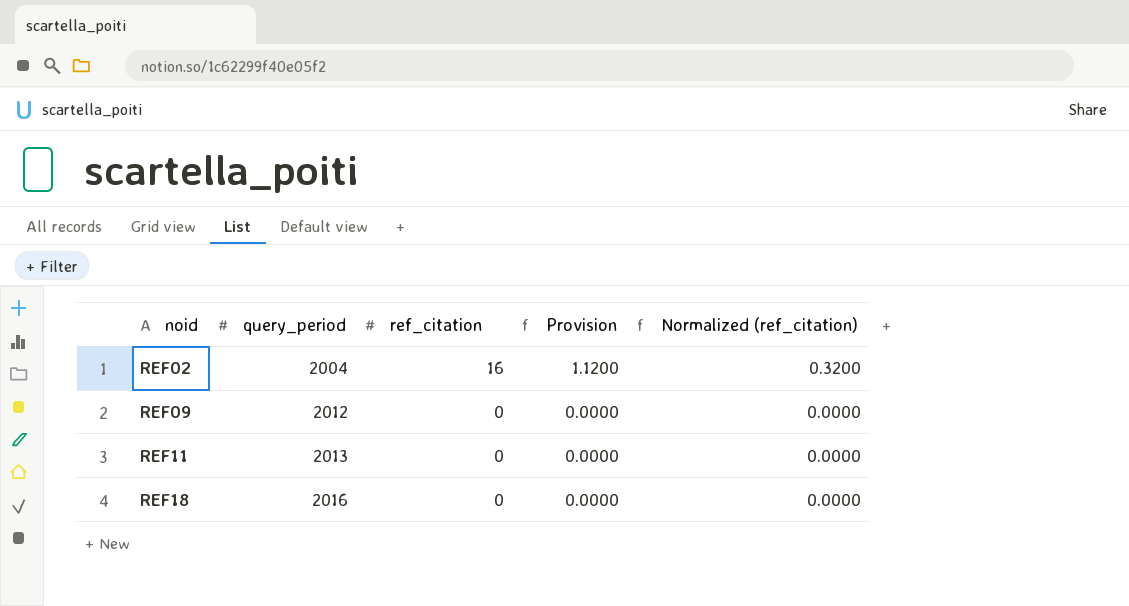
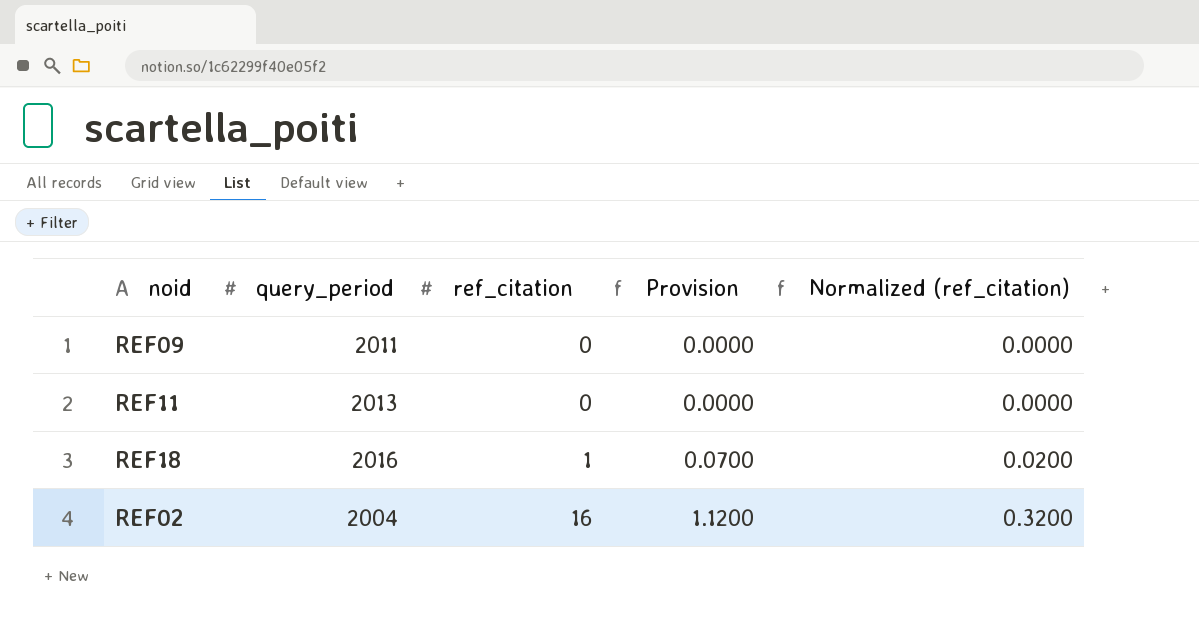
row order: noid ascending -> ref_citation ascending
REF09 | query_period: 2012 -> 2011
REF18 | ref_citation: 0 -> 1
REF18 | Provision: 0.0000 -> 0.0700
REF18 | Normalized (ref_citation): 0.0000 -> 0.0200

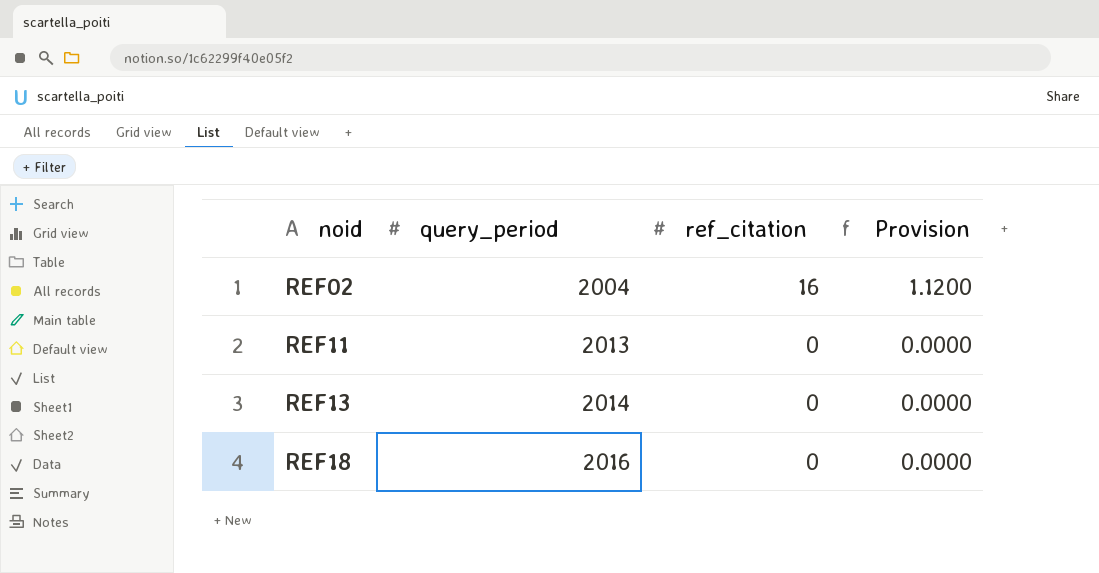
row order: ref_citation ascending -> noid ascending
column Normalized (ref_citation) | formula: [ref_citation] * 0.02 -> none
row REF09: 2011 | 0 | 0.0000 | 0.0000 -> none
row REF13: none -> 2014 | 0 | 0.0000
REF18 | ref_citation: 1 -> 0
REF18 | Provision: 0.0700 -> 0.0000

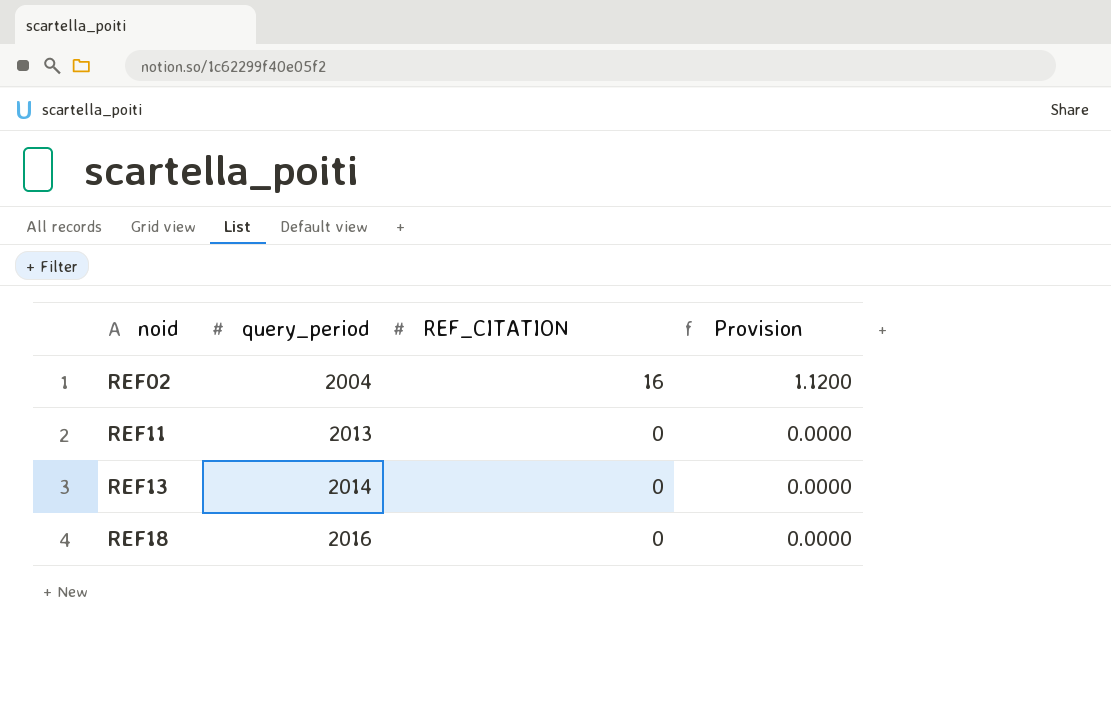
column name: ref_citation -> REF_CITATION

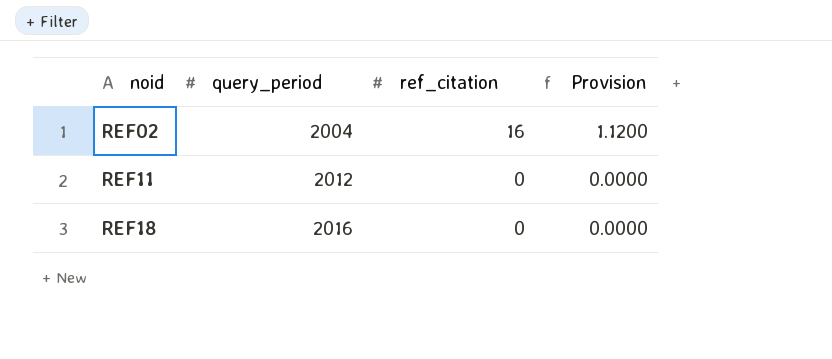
column name: REF_CITATION -> ref_citation
row REF13: 2014 | 0 | 0.0000 -> none
REF11 | query_period: 2013 -> 2012

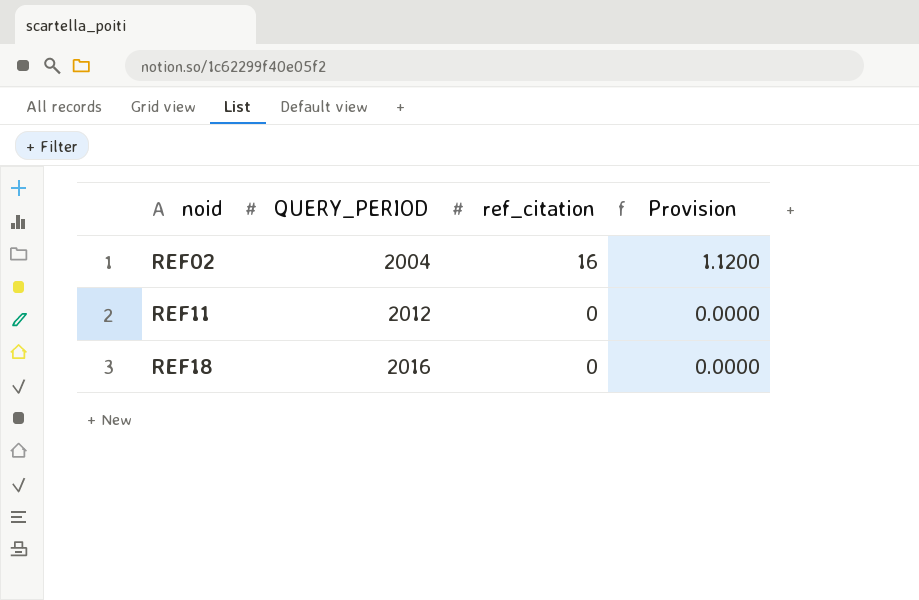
column name: query_period -> QUERY_PERIOD

